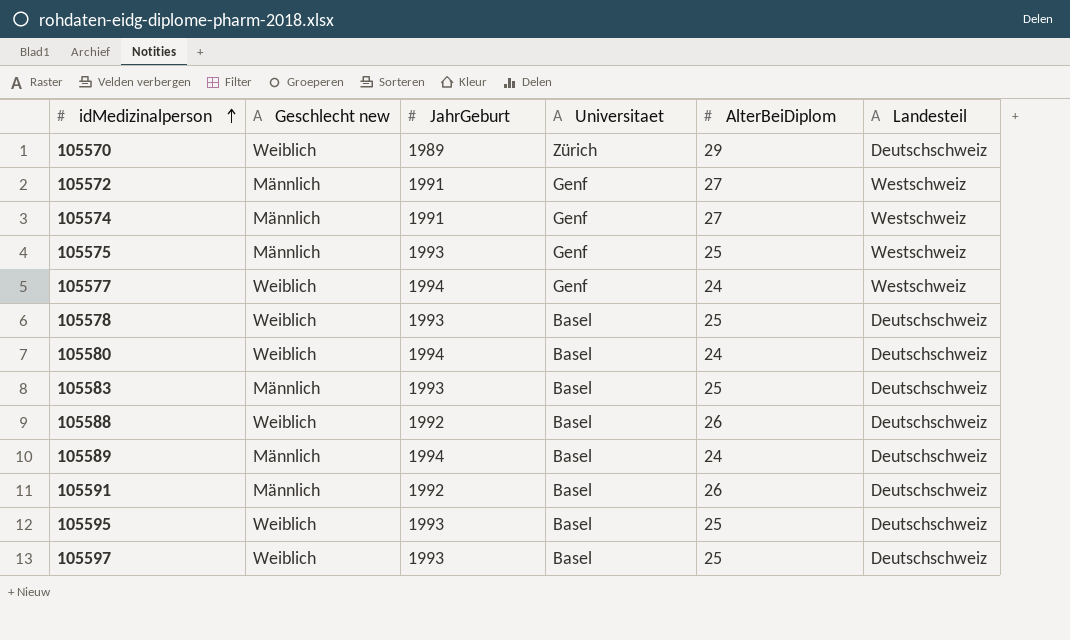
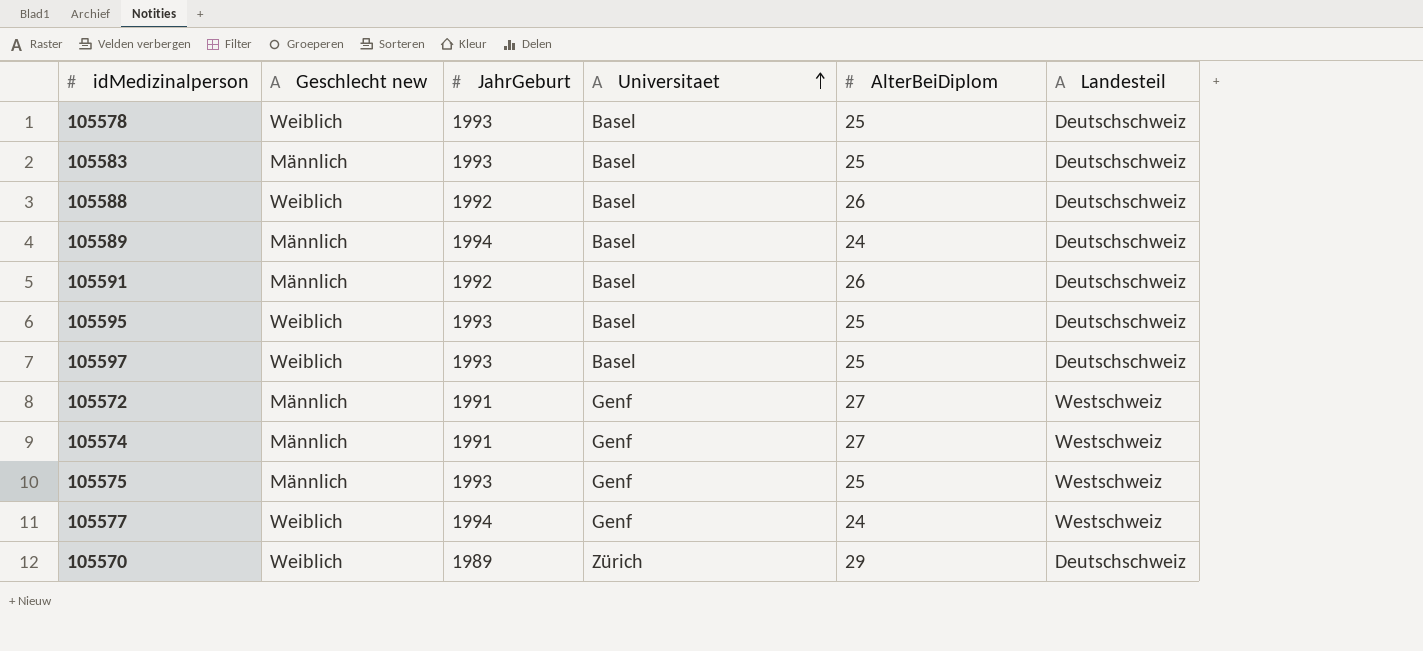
row order: idMedizinalperson ascending -> Universitaet ascending
row 105580: Weiblich | 1994 | Basel | 24 | Deutschschweiz -> none

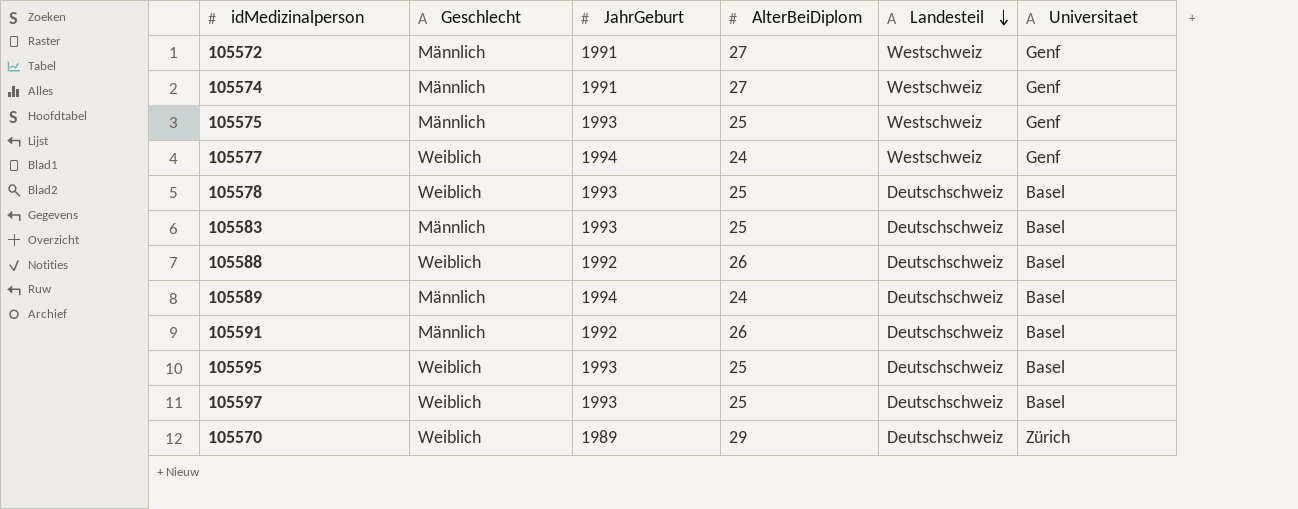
row order: Universitaet ascending -> Landesteil descending
column name: Geschlecht new -> Geschlecht
column Universitaet | position: 4 -> 6

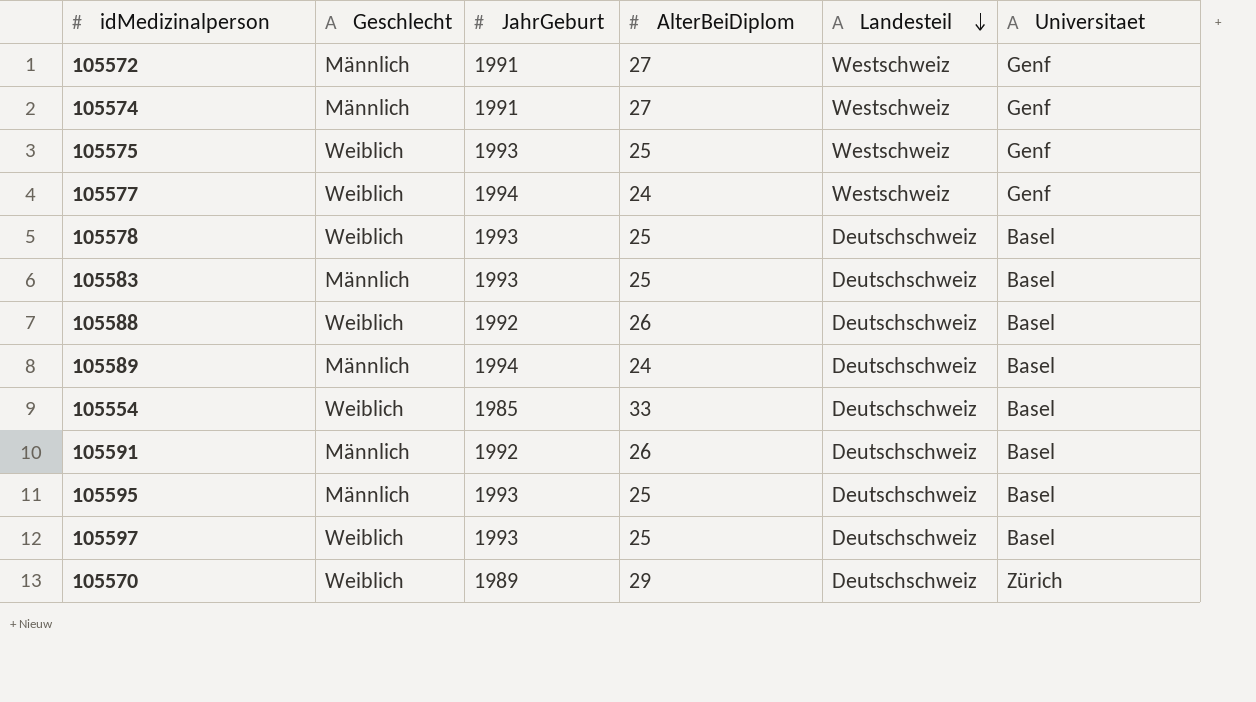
105575 | Geschlecht: Männlich -> Weiblich
row 105554: none -> Weiblich | 1985 | 33 | Deutschschweiz | Basel
105595 | Geschlecht: Weiblich -> Männlich

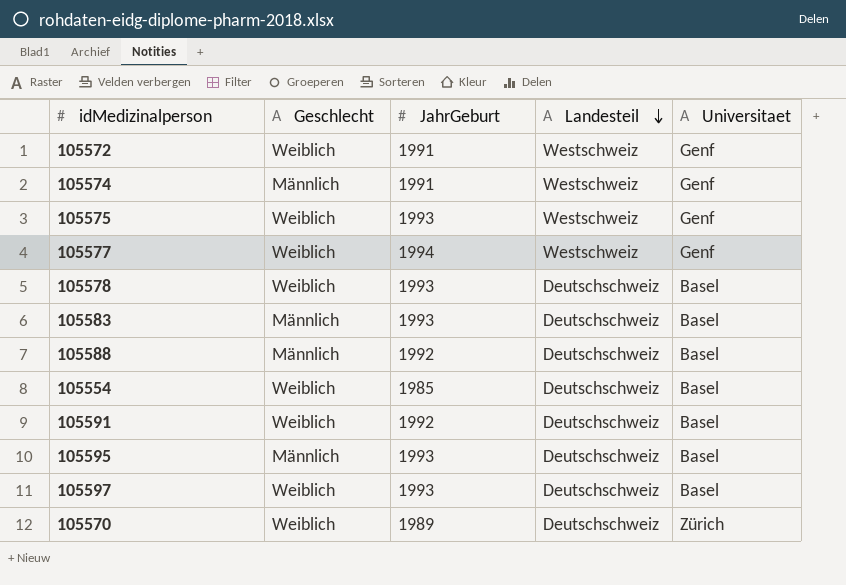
column AlterBeiDiplom | position: 4 -> none
row 105589: Männlich | 1994 | 24 | Deutschschweiz | Basel -> none
105572 | Geschlecht: Männlich -> Weiblich
105588 | Geschlecht: Weiblich -> Männlich
105591 | Geschlecht: Männlich -> Weiblich

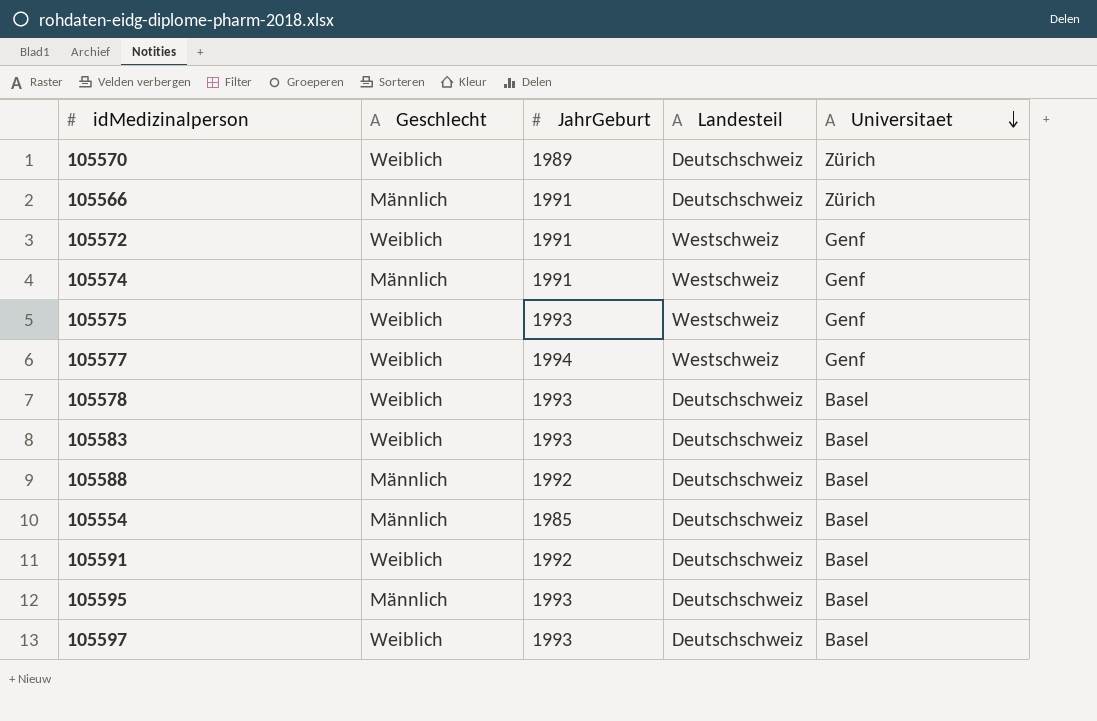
row order: Landesteil descending -> Universitaet descending
row 105566: none -> Männlich | 1991 | Deutschschweiz | Zürich
105583 | Geschlecht: Männlich -> Weiblich
105554 | Geschlecht: Weiblich -> Männlich

